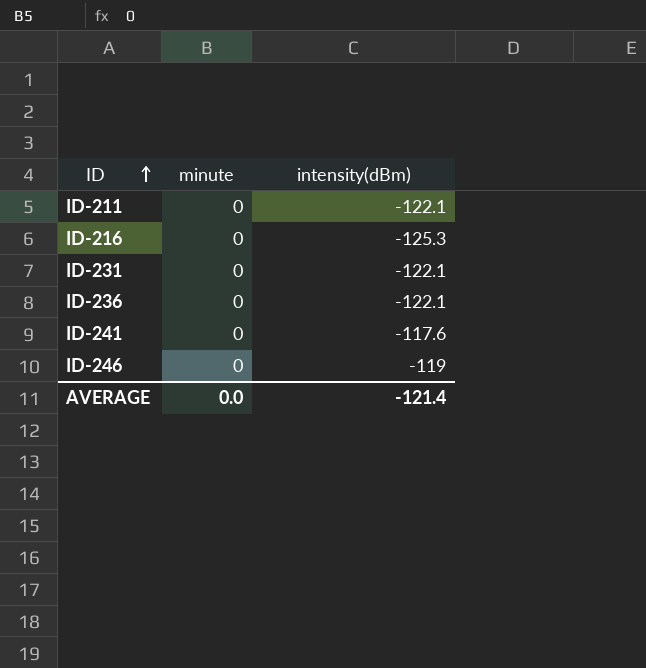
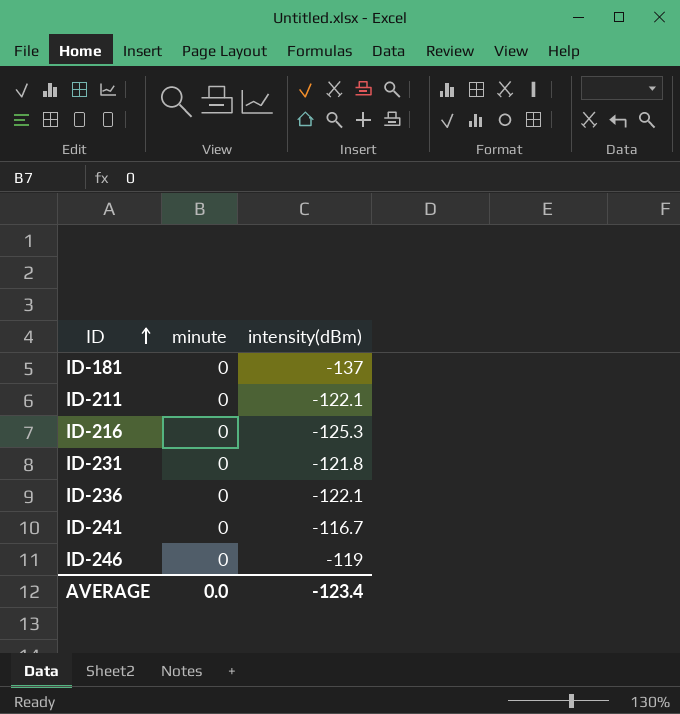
row ID-181: none -> 0 | -137
ID-231 | intensity(dBm): -122.1 -> -121.8
ID-241 | intensity(dBm): -117.6 -> -116.7
AVERAGE | intensity(dBm): -121.4 -> -123.4

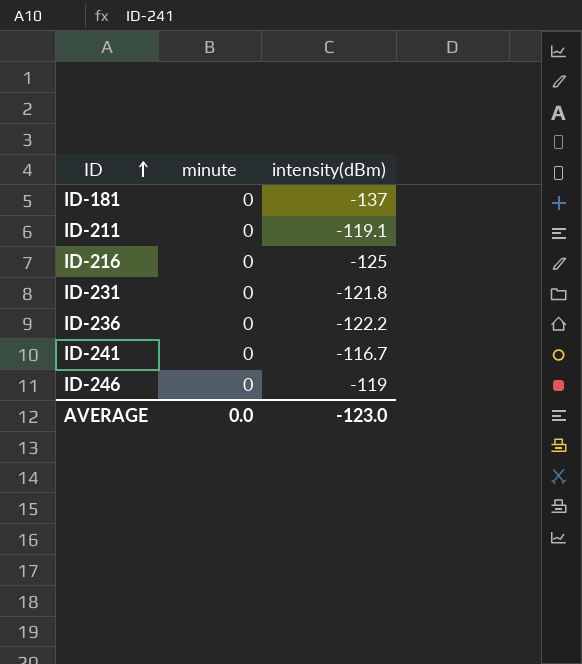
ID-211 | intensity(dBm): -122.1 -> -119.1
ID-216 | intensity(dBm): -125.3 -> -125
ID-236 | intensity(dBm): -122.1 -> -122.2
AVERAGE | intensity(dBm): -123.4 -> -123.0

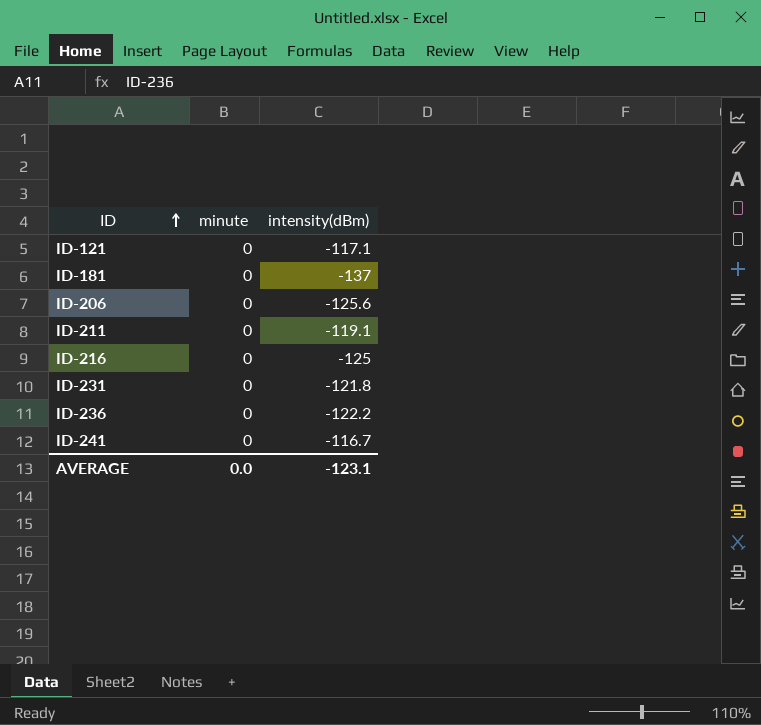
row ID-246: 0 | -119 -> none
row ID-121: none -> 0 | -117.1
row ID-206: none -> 0 | -125.6
AVERAGE | intensity(dBm): -123.0 -> -123.1

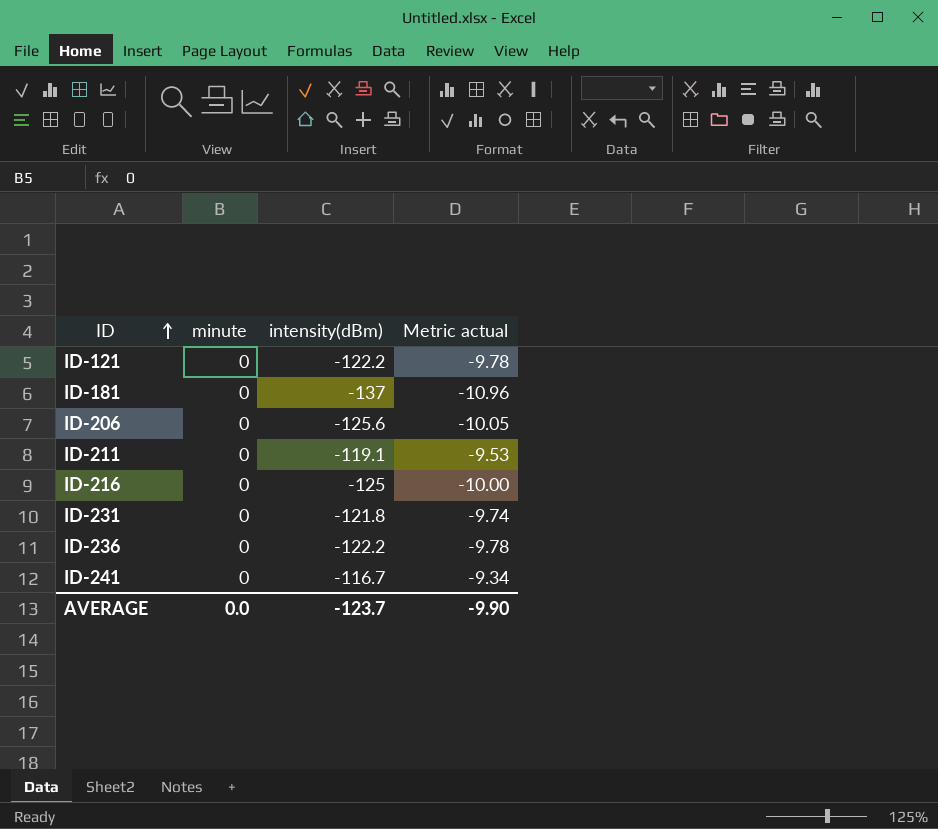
column Metric actual | formula: none -> [intensity(dBm)] * 0.08
ID-121 | intensity(dBm): -117.1 -> -122.2
AVERAGE | intensity(dBm): -123.1 -> -123.7

